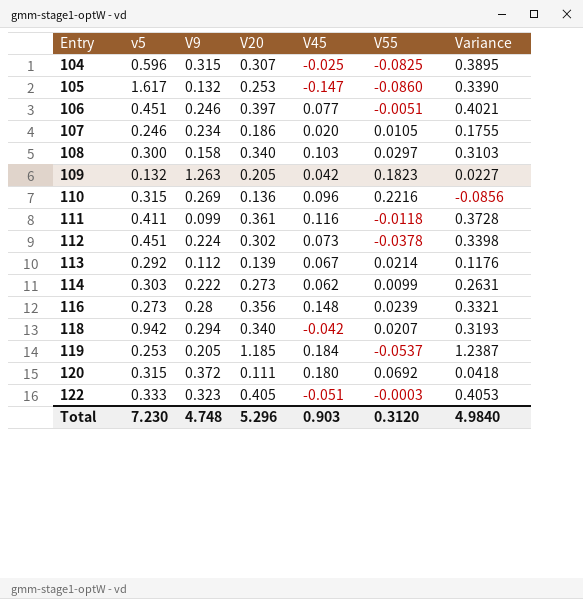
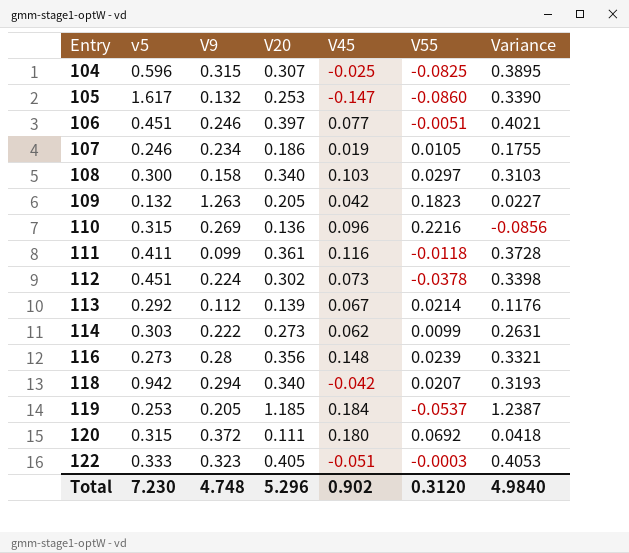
107 | V45: 0.020 -> 0.019
Total | V45: 0.903 -> 0.902

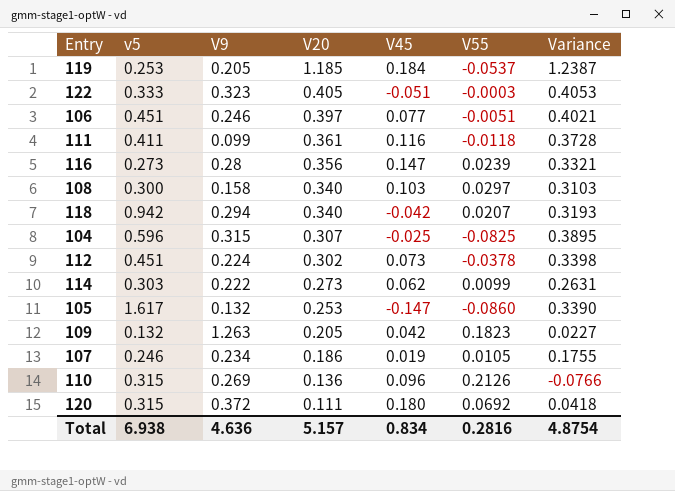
row order: Entry ascending -> V20 descending
row 113: 0.292 | 0.112 | 0.139 | 0.067 | 0.0214 | 0.1176 -> none
116 | V45: 0.148 -> 0.147
110 | V55: 0.2216 -> 0.2126
110 | Variance: -0.0856 -> -0.0766
Total | v5: 7.230 -> 6.938
Total | V9: 4.748 -> 4.636
Total | V20: 5.296 -> 5.157
Total | V45: 0.902 -> 0.834
Total | V55: 0.3120 -> 0.2816
Total | Variance: 4.9840 -> 4.8754

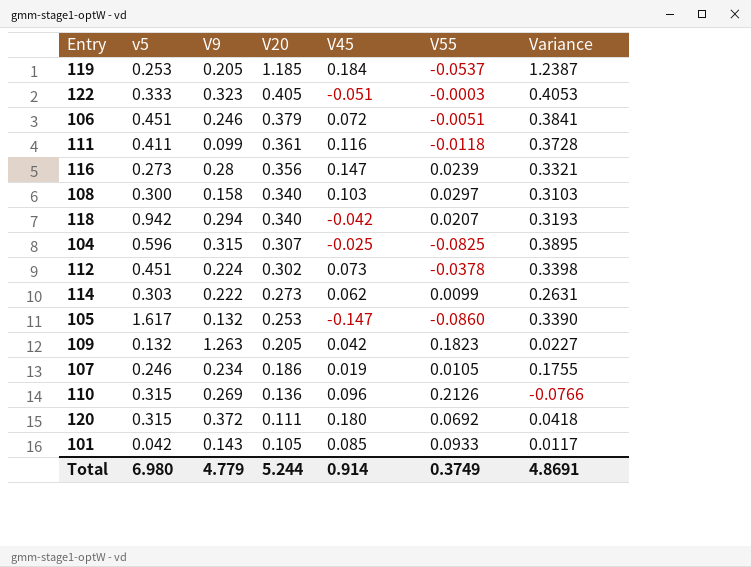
106 | V20: 0.397 -> 0.379
106 | V45: 0.077 -> 0.072
106 | Variance: 0.4021 -> 0.3841
row 101: none -> 0.042 | 0.143 | 0.105 | 0.085 | 0.0933 | 0.0117
Total | v5: 6.938 -> 6.980
Total | V9: 4.636 -> 4.779
Total | V20: 5.157 -> 5.244
Total | V45: 0.834 -> 0.914
Total | V55: 0.2816 -> 0.3749
Total | Variance: 4.8754 -> 4.8691

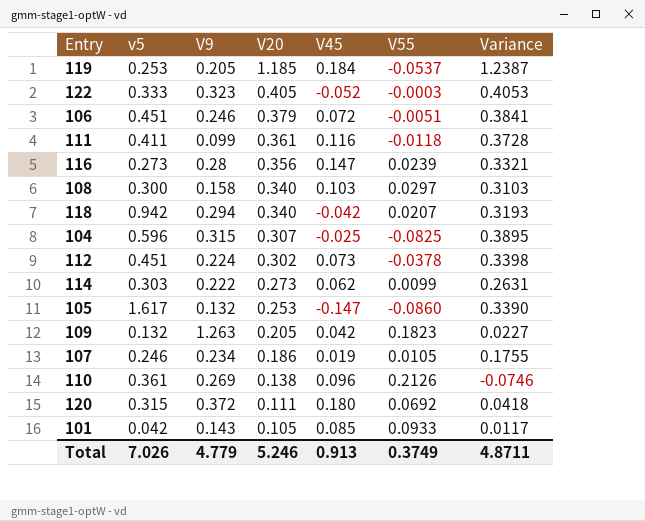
122 | V45: -0.051 -> -0.052
110 | v5: 0.315 -> 0.361
110 | V20: 0.136 -> 0.138
110 | Variance: -0.0766 -> -0.0746
Total | v5: 6.980 -> 7.026
Total | V20: 5.244 -> 5.246
Total | V45: 0.914 -> 0.913
Total | Variance: 4.8691 -> 4.8711

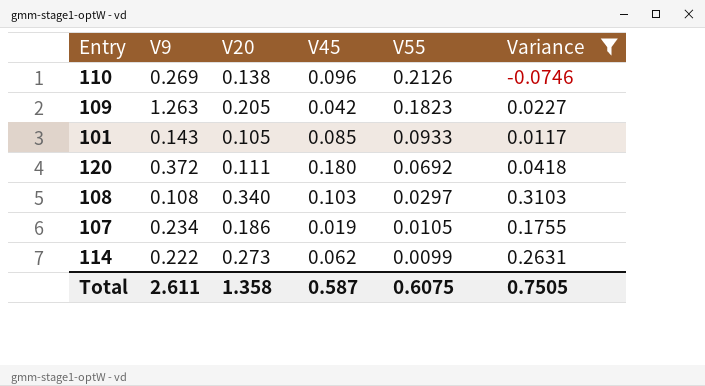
filter: none -> Variance <= 0.3103
row order: V20 descending -> V55 descending
column v5 | position: 2 -> none
108 | V9: 0.158 -> 0.108
Total | V9: 4.779 -> 2.611
Total | V20: 5.246 -> 1.358
Total | V45: 0.913 -> 0.587
Total | V55: 0.3749 -> 0.6075
Total | Variance: 4.8711 -> 0.7505

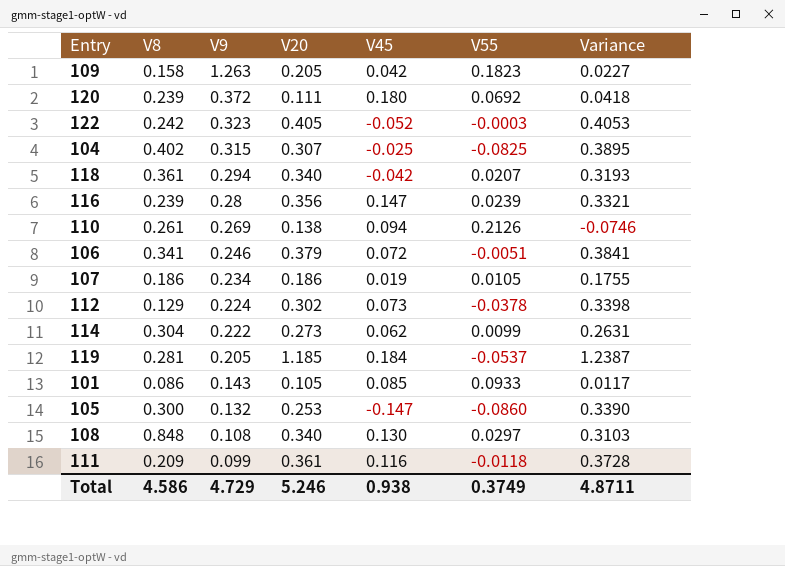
filter: Variance <= 0.3103 -> none
row order: V55 descending -> V9 descending
column V8 | position: none -> 2
110 | V45: 0.096 -> 0.094
108 | V45: 0.103 -> 0.130
Total | V9: 2.611 -> 4.729
Total | V20: 1.358 -> 5.246
Total | V45: 0.587 -> 0.938
Total | V55: 0.6075 -> 0.3749
Total | Variance: 0.7505 -> 4.8711

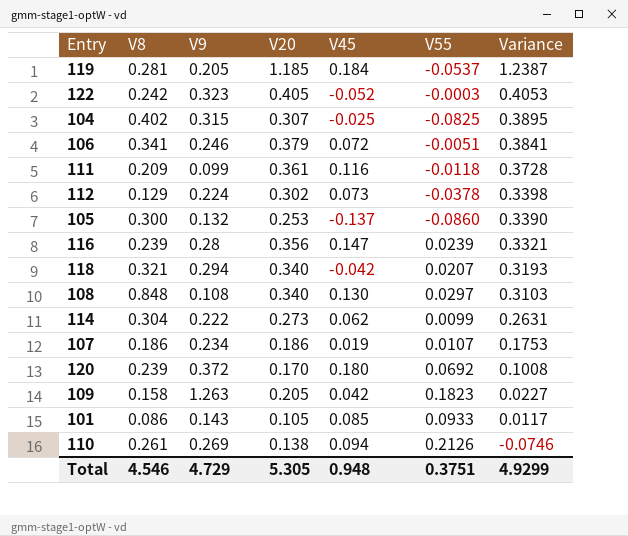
row order: V9 descending -> Variance descending
105 | V45: -0.147 -> -0.137
118 | V8: 0.361 -> 0.321
107 | V55: 0.0105 -> 0.0107
107 | Variance: 0.1755 -> 0.1753
120 | V20: 0.111 -> 0.170
120 | Variance: 0.0418 -> 0.1008
Total | V8: 4.586 -> 4.546
Total | V20: 5.246 -> 5.305
Total | V45: 0.938 -> 0.948
Total | V55: 0.3749 -> 0.3751
Total | Variance: 4.8711 -> 4.9299

